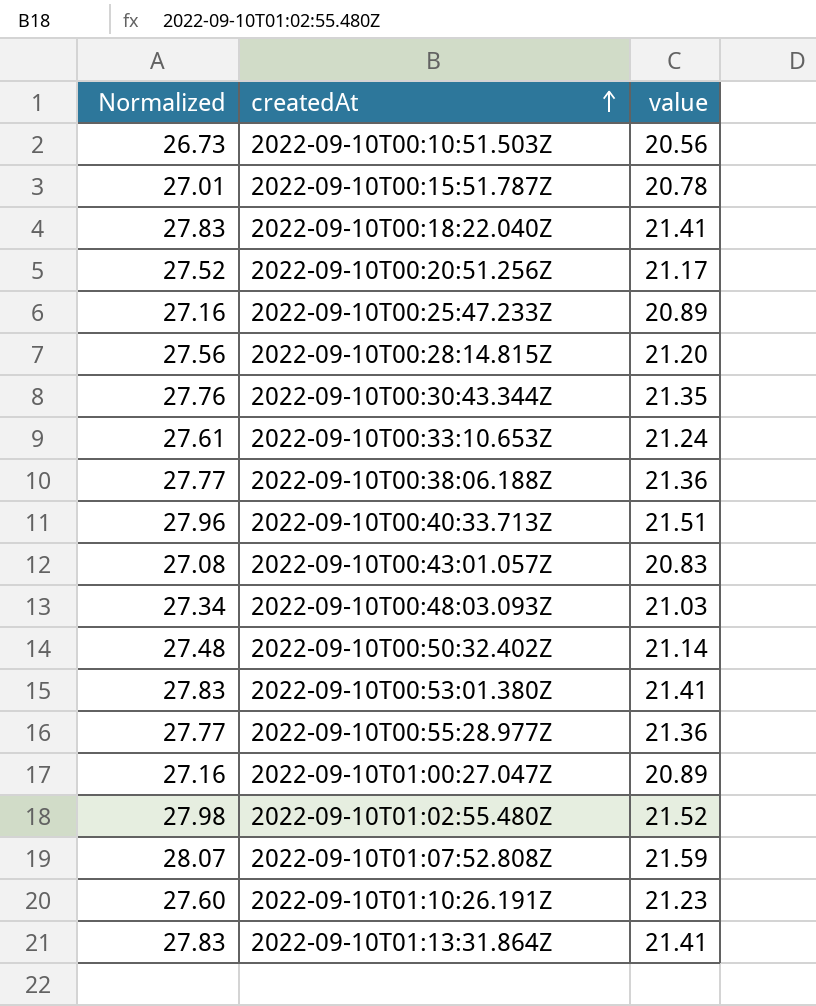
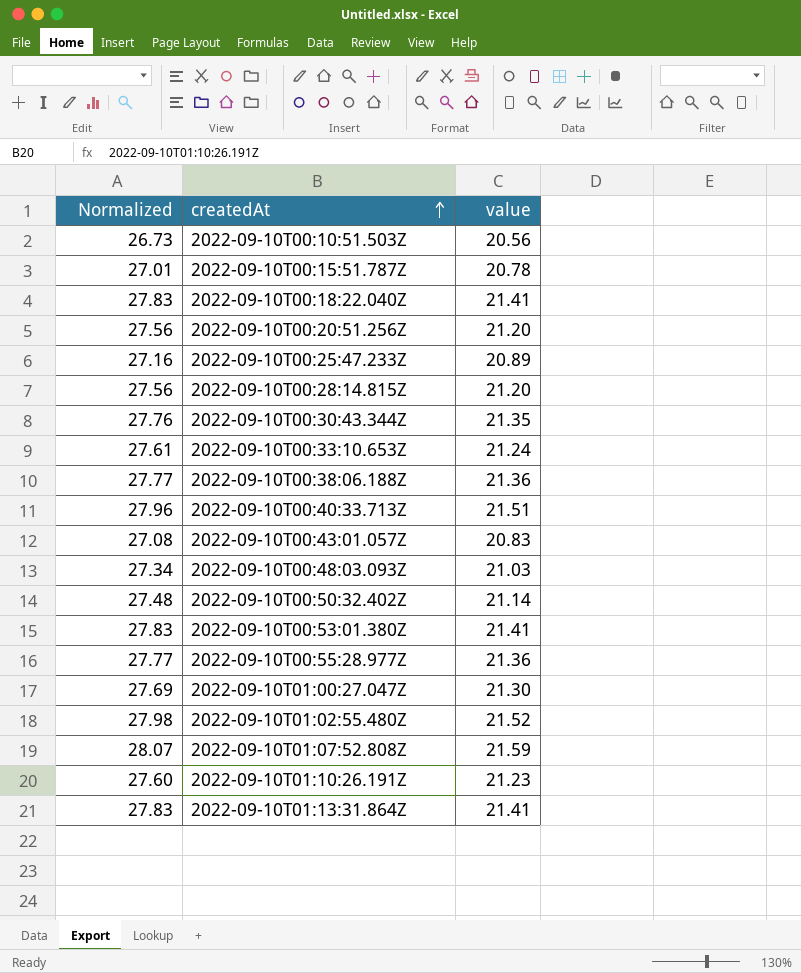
2022-09-10T00:20:51.256Z | Normalized: 27.52 -> 27.56
2022-09-10T00:20:51.256Z | value: 21.17 -> 21.20
2022-09-10T01:00:27.047Z | Normalized: 27.16 -> 27.69
2022-09-10T01:00:27.047Z | value: 20.89 -> 21.30

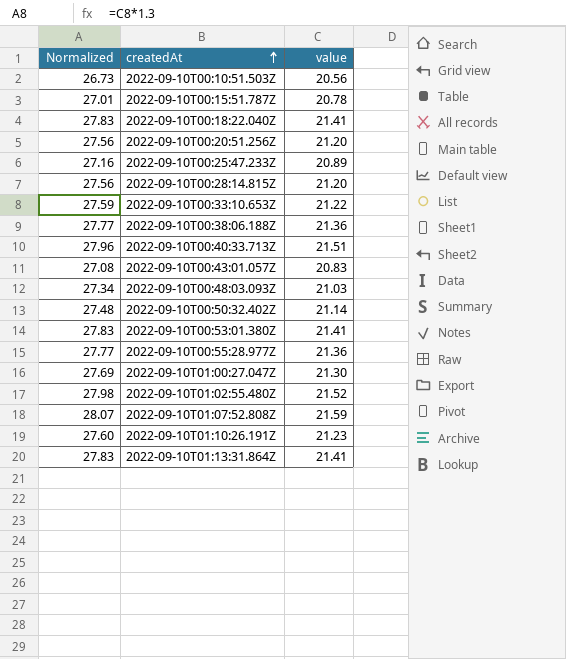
row 2022-09-10T00:30:43.344Z: 27.76 | 21.35 -> none
2022-09-10T00:33:10.653Z | Normalized: 27.61 -> 27.59
2022-09-10T00:33:10.653Z | value: 21.24 -> 21.22

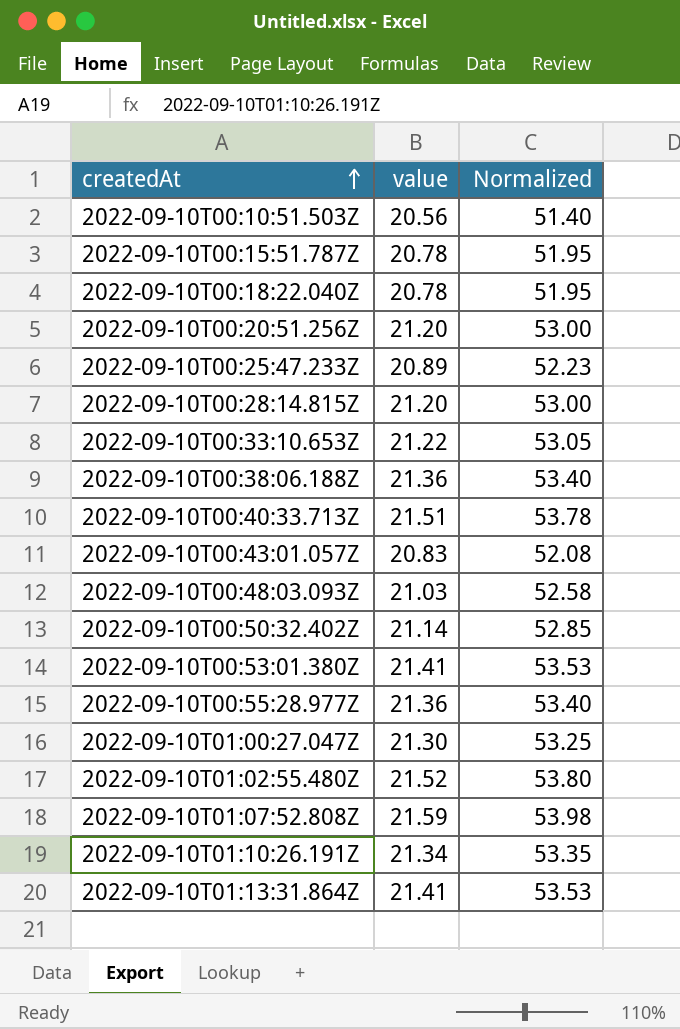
column Normalized | formula: [value] * 1.3 -> [value] * 2.5
column Normalized | position: 1 -> 3
2022-09-10T00:18:22.040Z | value: 21.41 -> 20.78
2022-09-10T01:10:26.191Z | value: 21.23 -> 21.34

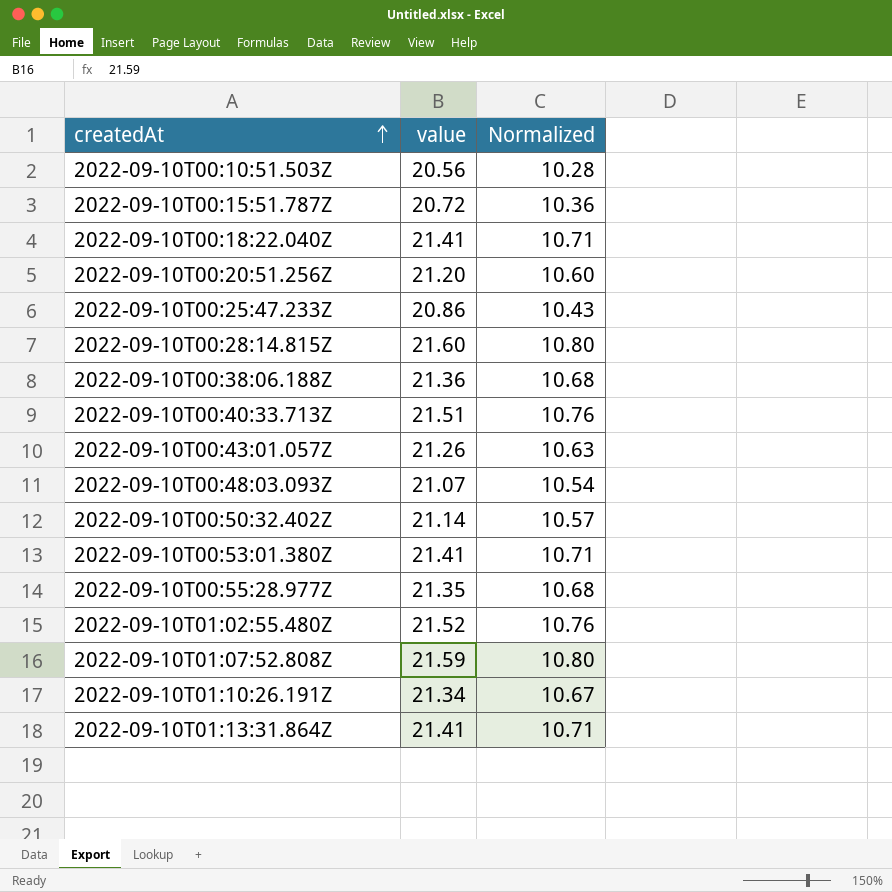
column Normalized | formula: [value] * 2.5 -> [value] * 0.5
row 2022-09-10T00:33:10.653Z: 21.22 | 53.05 -> none
row 2022-09-10T01:00:27.047Z: 21.30 | 53.25 -> none
2022-09-10T00:15:51.787Z | value: 20.78 -> 20.72
2022-09-10T00:18:22.040Z | value: 20.78 -> 21.41
2022-09-10T00:25:47.233Z | value: 20.89 -> 20.86
2022-09-10T00:28:14.815Z | value: 21.20 -> 21.60
2022-09-10T00:43:01.057Z | value: 20.83 -> 21.26
2022-09-10T00:48:03.093Z | value: 21.03 -> 21.07
2022-09-10T00:55:28.977Z | value: 21.36 -> 21.35

